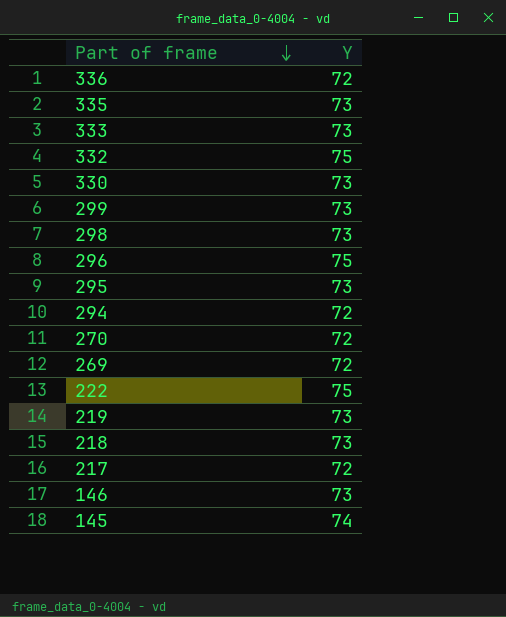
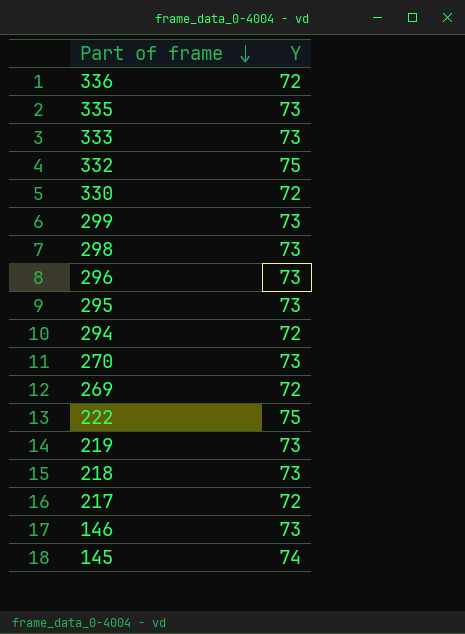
330 | Y: 73 -> 72
296 | Y: 75 -> 73
270 | Y: 72 -> 73

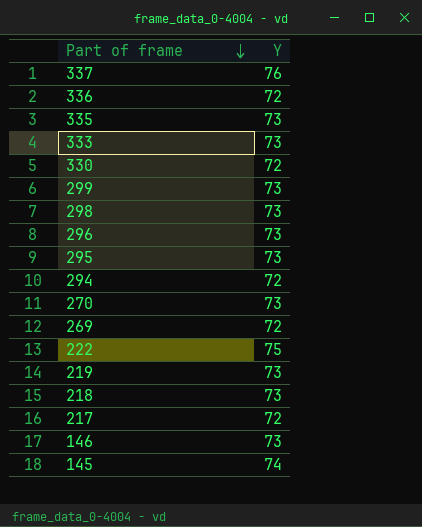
row 332: 75 -> none
row 337: none -> 76

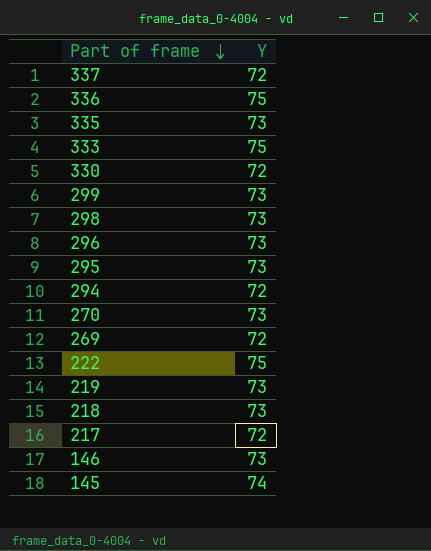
337 | Y: 76 -> 72
336 | Y: 72 -> 75
333 | Y: 73 -> 75

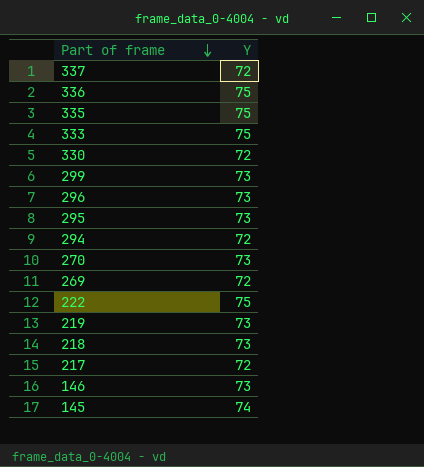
row 298: 73 -> none
335 | Y: 73 -> 75

